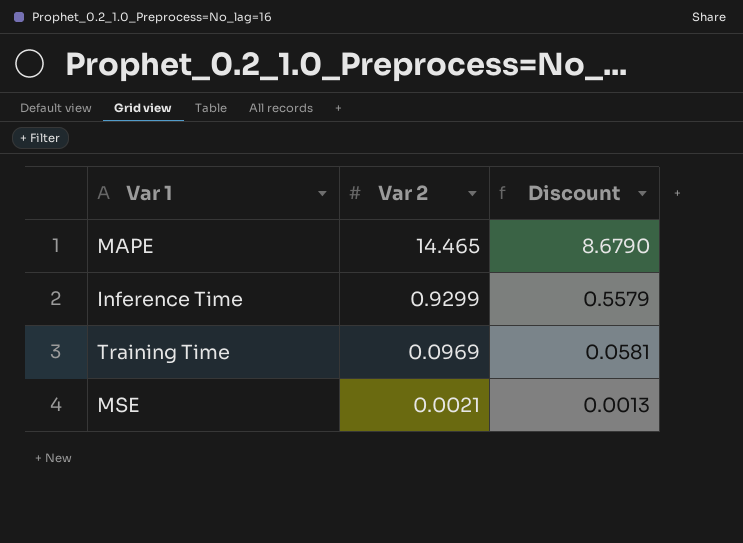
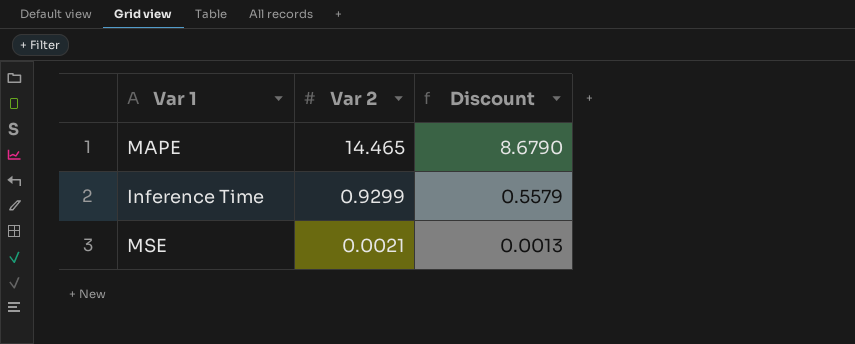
row Training Time: 0.0969 | 0.0581 -> none

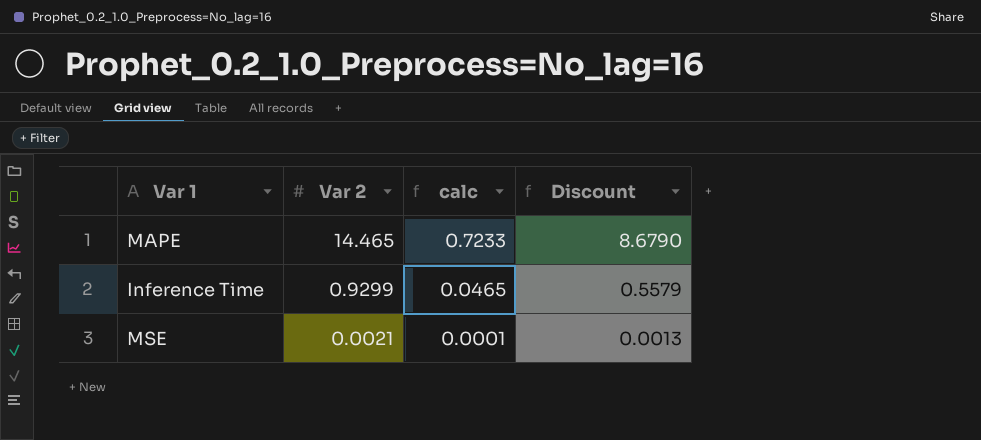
column calc | formula: none -> [Var 2] * 0.05

